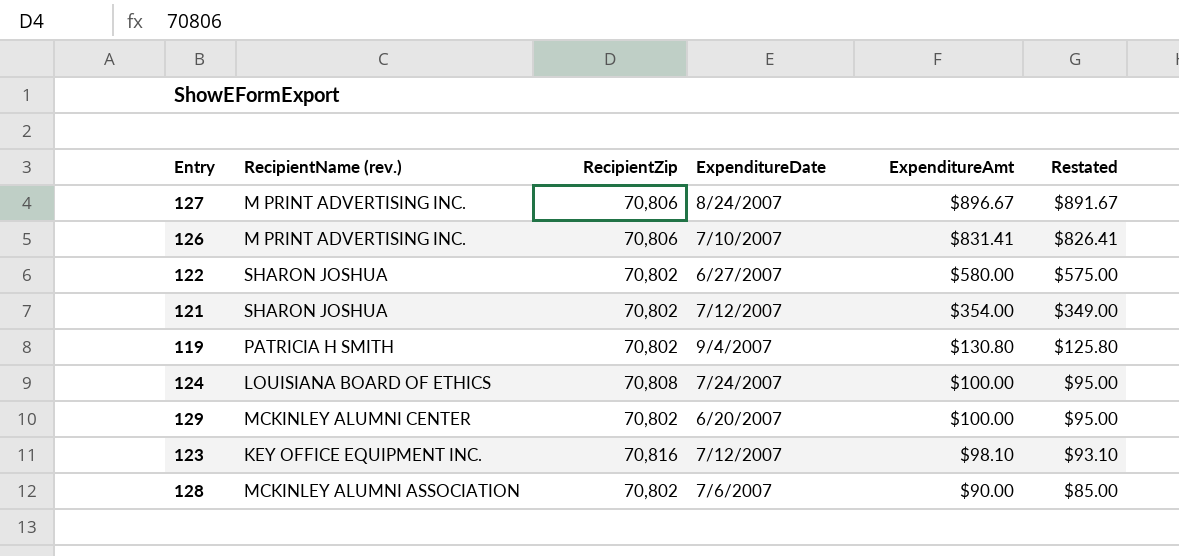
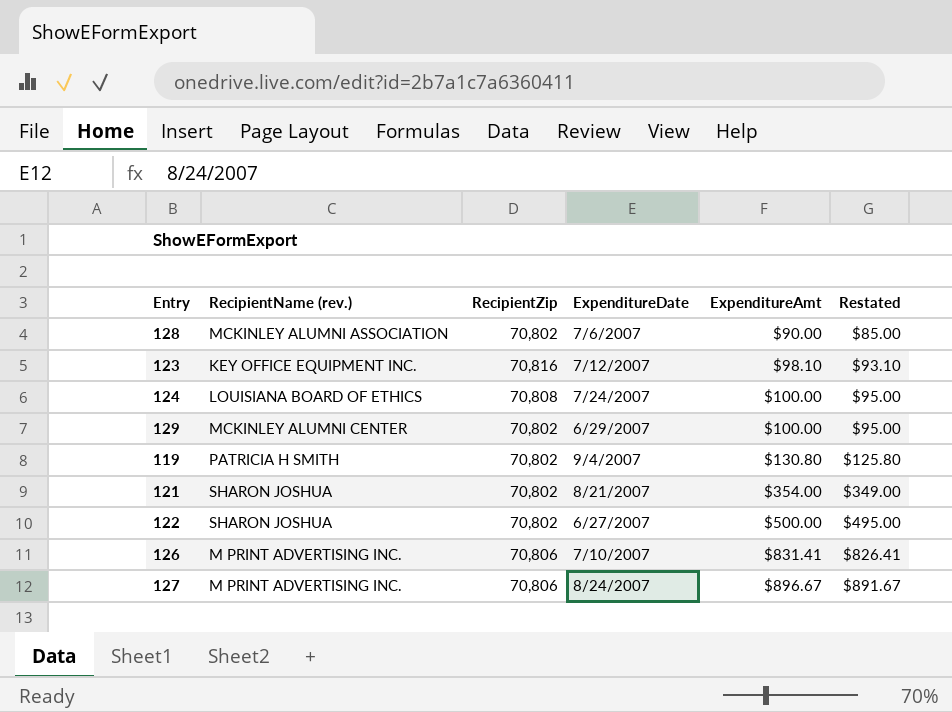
row order: ExpenditureAmt descending -> ExpenditureAmt ascending
129 | ExpenditureDate: 6/20/2007 -> 6/29/2007
121 | ExpenditureDate: 7/12/2007 -> 8/21/2007
122 | ExpenditureAmt: $580.00 -> $500.00
122 | Restated: $575.00 -> $495.00

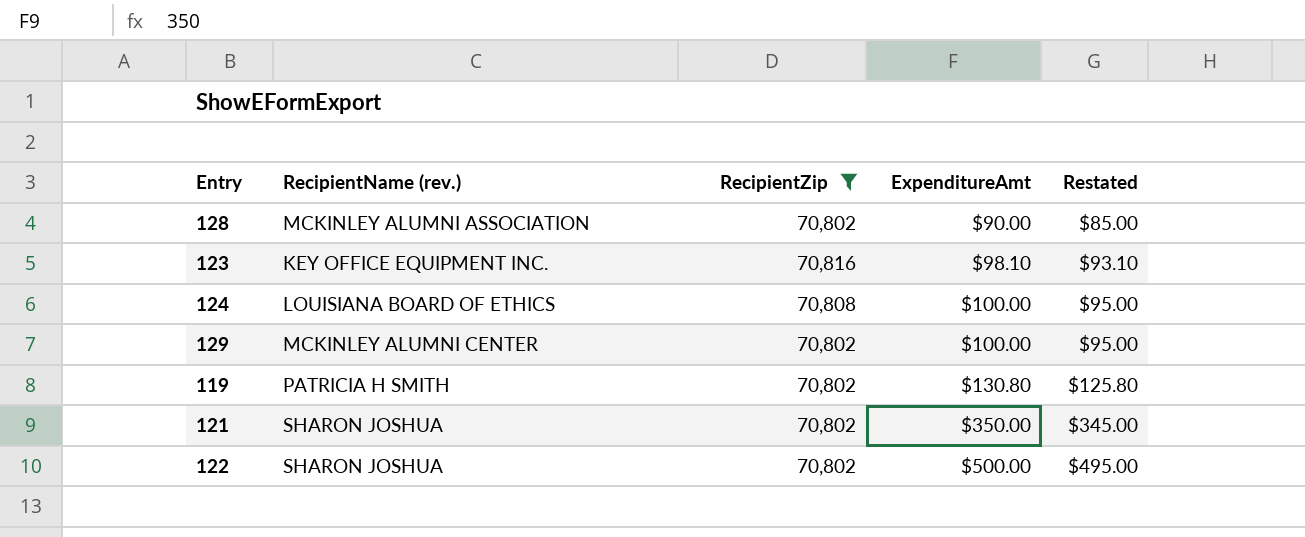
filter: none -> RecipientZip != 70,806
column ExpenditureDate | position: 4 -> none
121 | ExpenditureAmt: $354.00 -> $350.00
121 | Restated: $349.00 -> $345.00

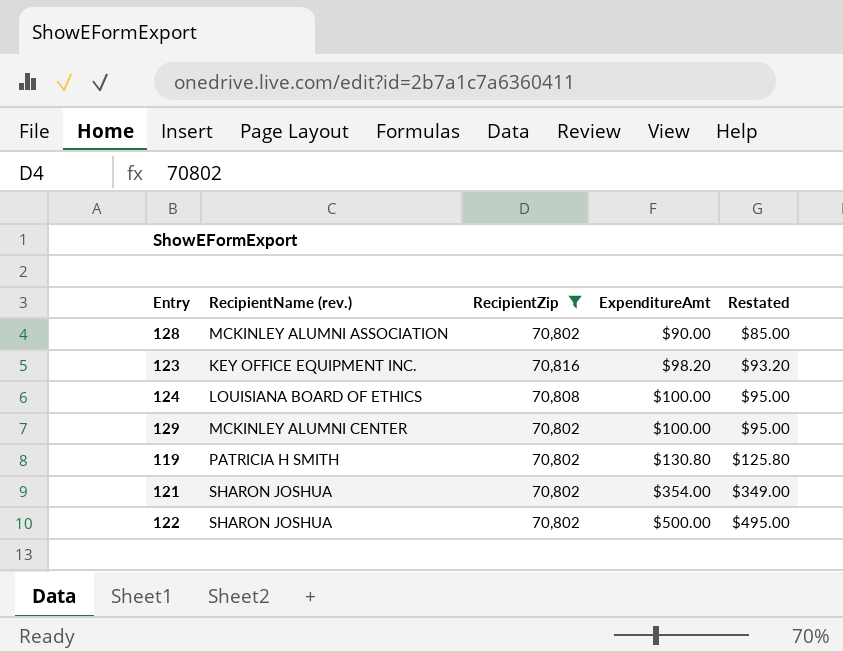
123 | ExpenditureAmt: $98.10 -> $98.20
123 | Restated: $93.10 -> $93.20
121 | ExpenditureAmt: $350.00 -> $354.00
121 | Restated: $345.00 -> $349.00

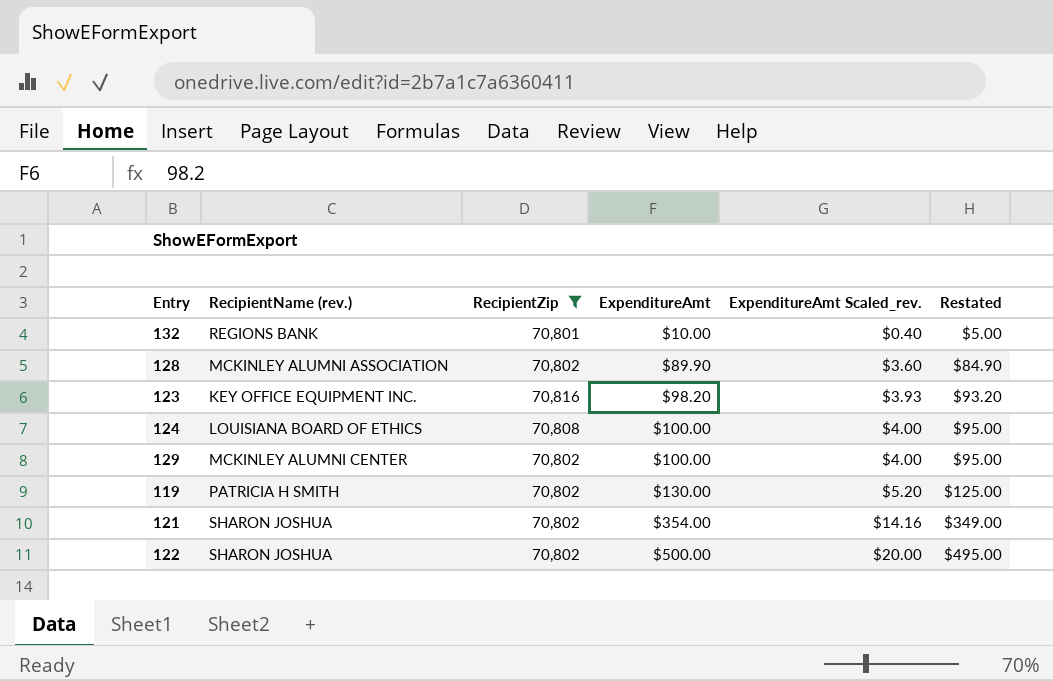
column ExpenditureAmt Scaled_rev. | formula: none -> [ExpenditureAmt] * 0.04
row 132: none -> REGIONS BANK | 70,801 | $10.00 | $0.40 | $5.00
128 | ExpenditureAmt: $90.00 -> $89.90
128 | Restated: $85.00 -> $84.90
119 | ExpenditureAmt: $130.80 -> $130.00
119 | Restated: $125.80 -> $125.00

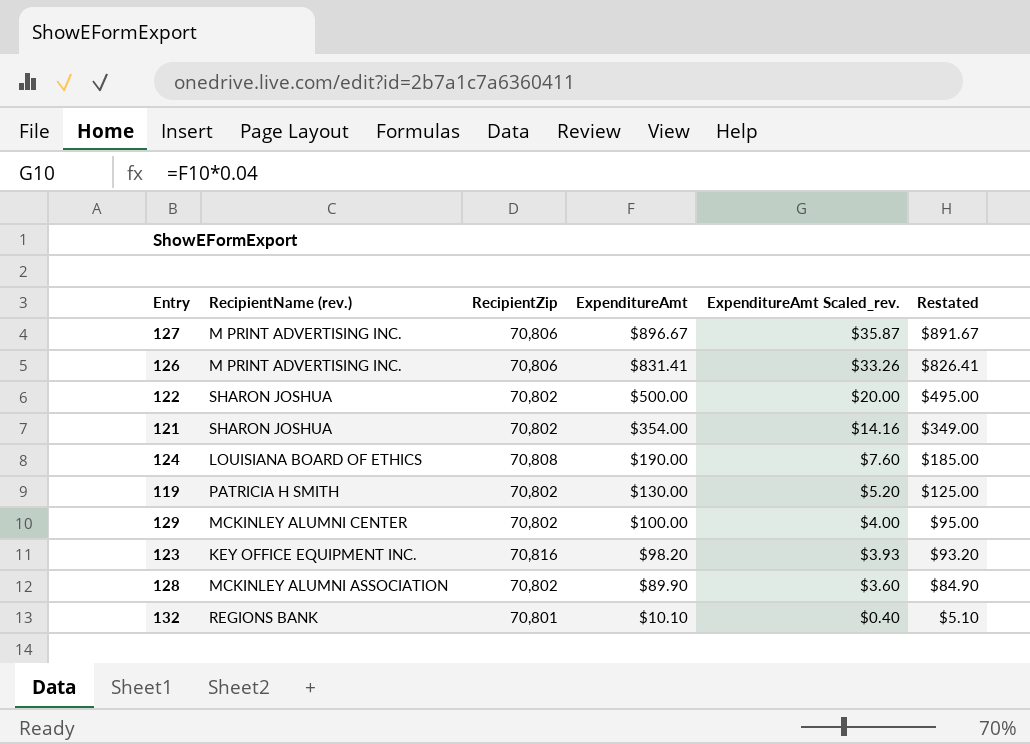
filter: RecipientZip != 70,806 -> none
row order: ExpenditureAmt ascending -> ExpenditureAmt descending
124 | ExpenditureAmt: $100.00 -> $190.00
124 | ExpenditureAmt Scaled_rev.: $4.00 -> $7.60
124 | Restated: $95.00 -> $185.00
132 | ExpenditureAmt: $10.00 -> $10.10
132 | Restated: $5.00 -> $5.10

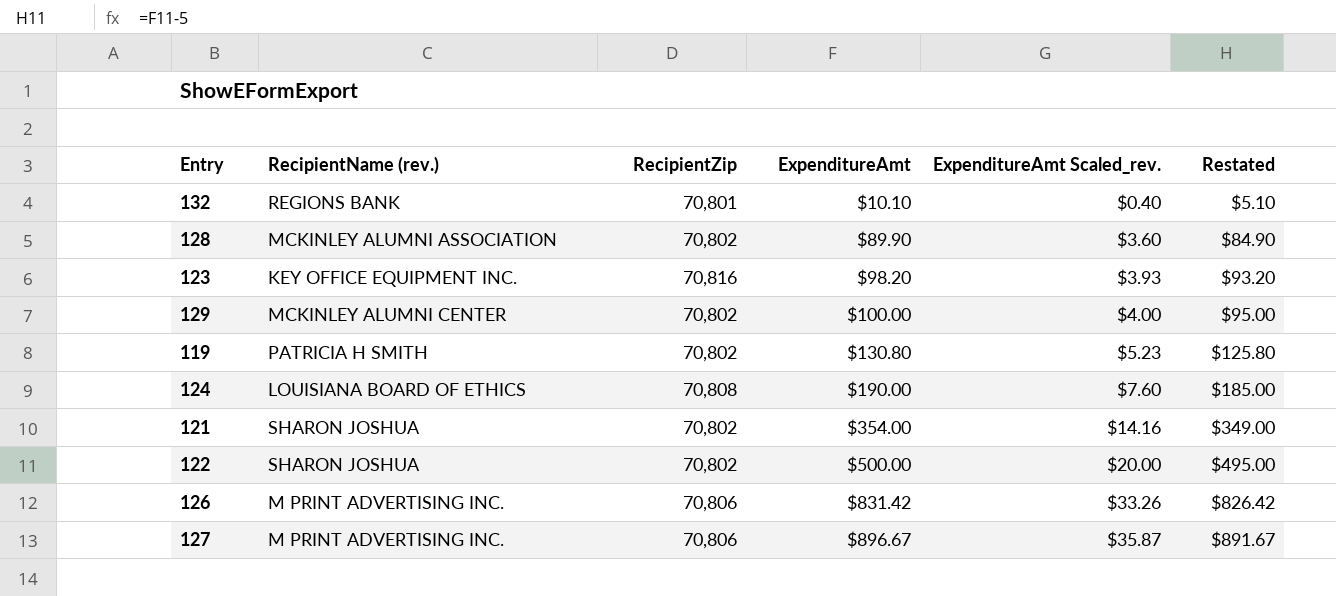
row order: ExpenditureAmt descending -> ExpenditureAmt ascending
119 | ExpenditureAmt: $130.00 -> $130.80
119 | ExpenditureAmt Scaled_rev.: $5.20 -> $5.23
119 | Restated: $125.00 -> $125.80
126 | ExpenditureAmt: $831.41 -> $831.42
126 | Restated: $826.41 -> $826.42

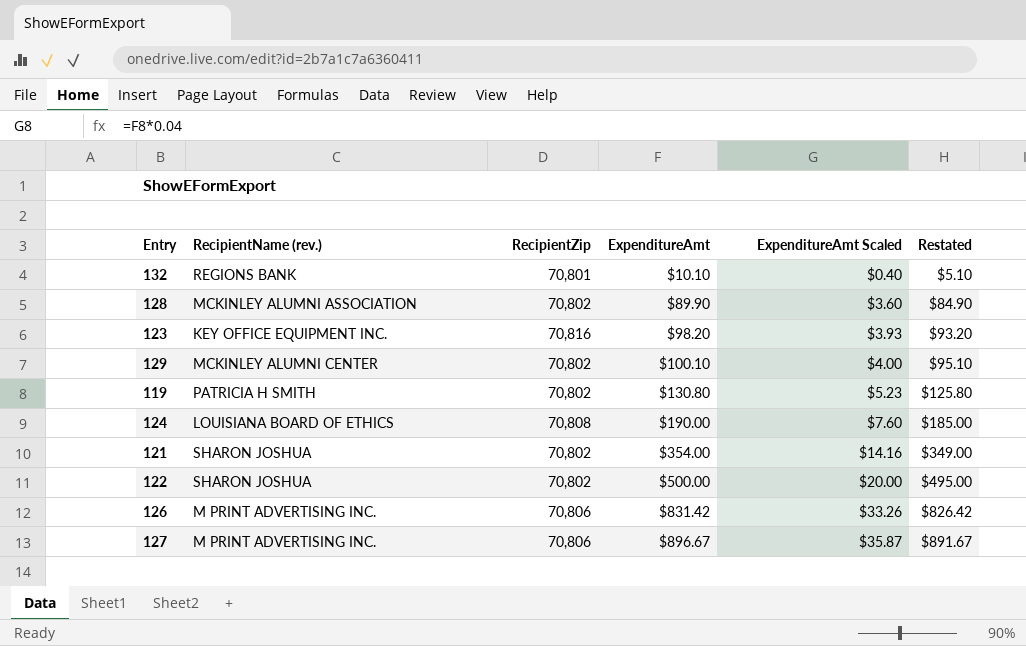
column name: ExpenditureAmt Scaled_rev. -> ExpenditureAmt Scaled
129 | ExpenditureAmt: $100.00 -> $100.10
129 | Restated: $95.00 -> $95.10

